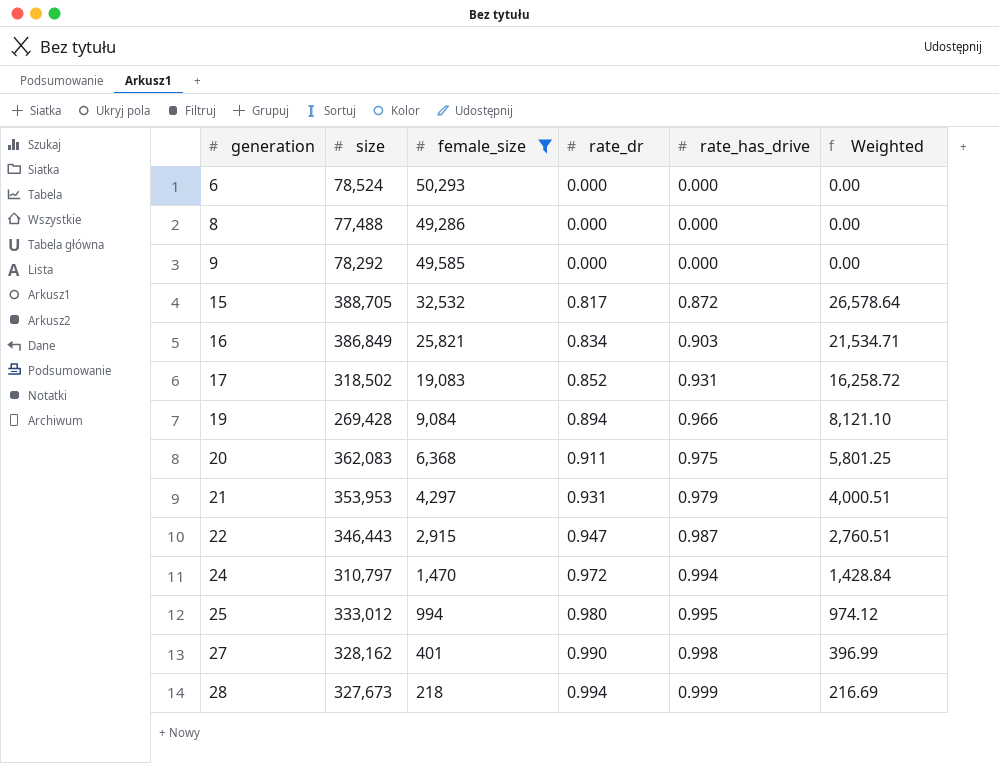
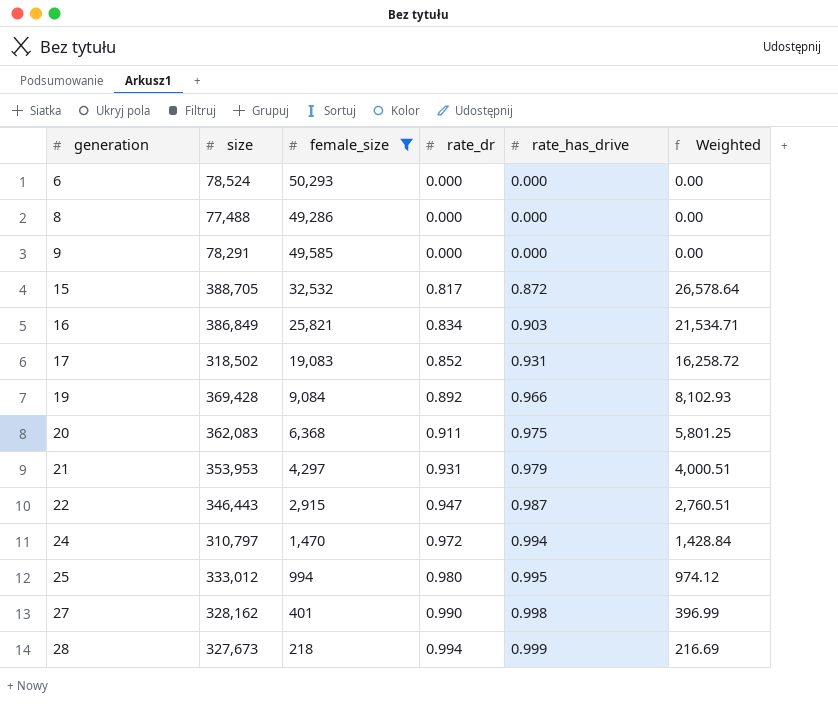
9 | size: 78,292 -> 78,291
19 | size: 269,428 -> 369,428
19 | rate_dr: 0.894 -> 0.892
19 | Weighted: 8,121.10 -> 8,102.93

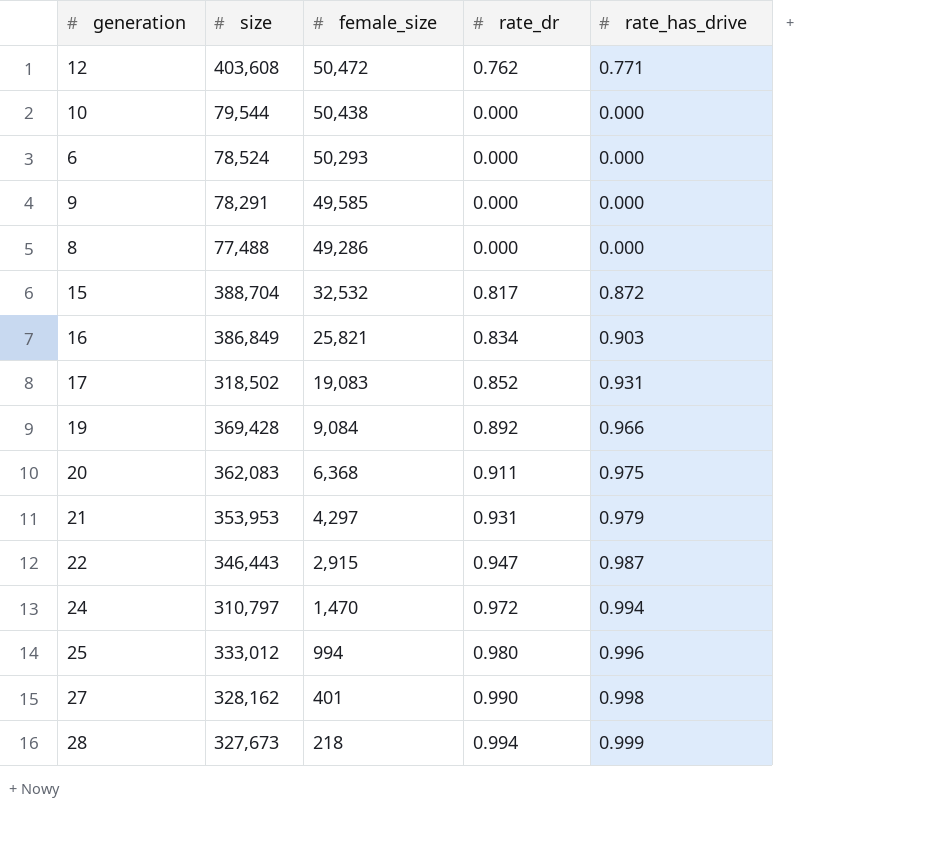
filter: female_size <= 50,293 -> none
row order: generation ascending -> female_size descending
column Weighted | formula: [female_size] * [rate_dr] -> none
15 | size: 388,705 -> 388,704
25 | rate_has_drive: 0.995 -> 0.996

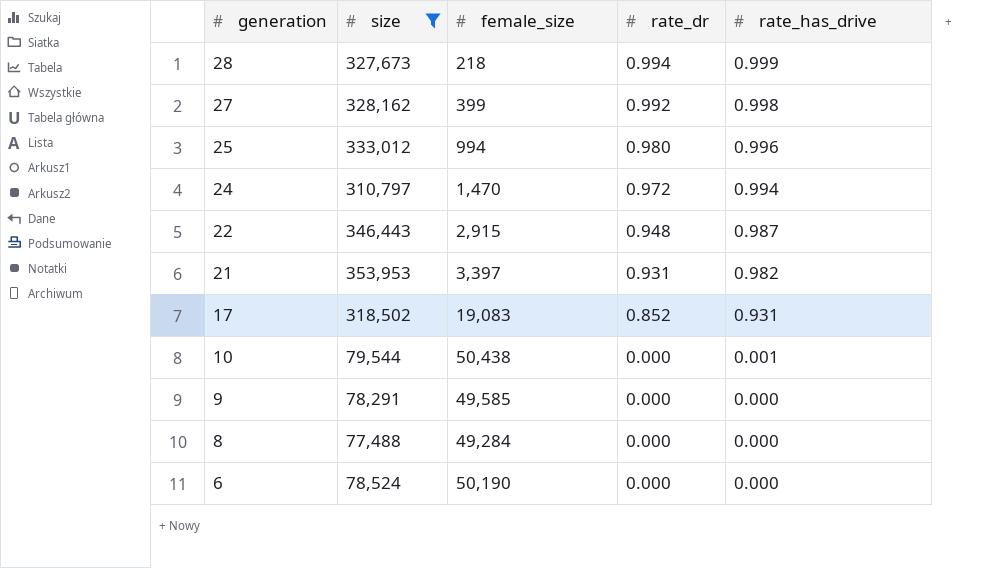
filter: none -> size <= 353,953
row order: female_size descending -> generation descending
27 | female_size: 401 -> 399
27 | rate_dr: 0.990 -> 0.992
22 | rate_dr: 0.947 -> 0.948
21 | female_size: 4,297 -> 3,397
21 | rate_has_drive: 0.979 -> 0.982
10 | rate_has_drive: 0.000 -> 0.001
8 | female_size: 49,286 -> 49,284
6 | female_size: 50,293 -> 50,190

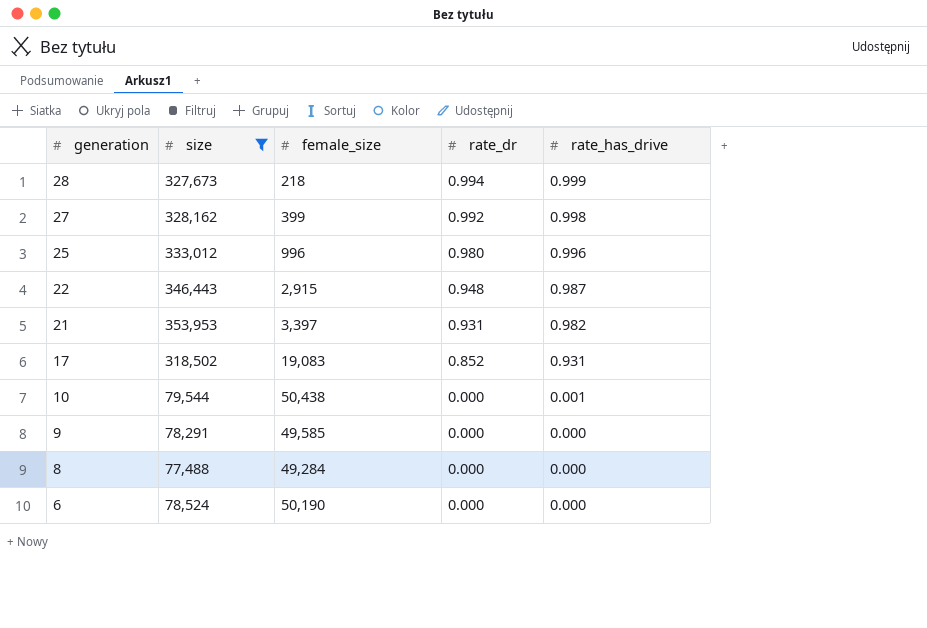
row 24: 310,797 | 1,470 | 0.972 | 0.994 -> none
25 | female_size: 994 -> 996

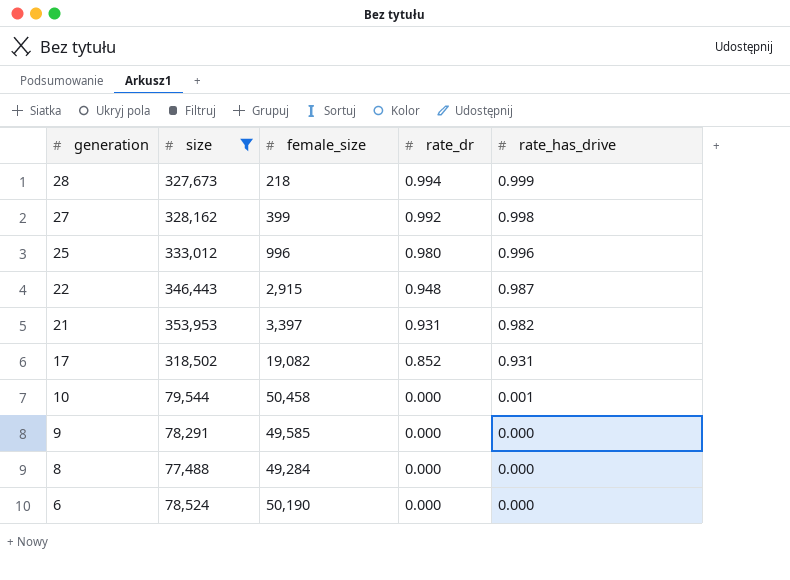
17 | female_size: 19,083 -> 19,082
10 | female_size: 50,438 -> 50,458

